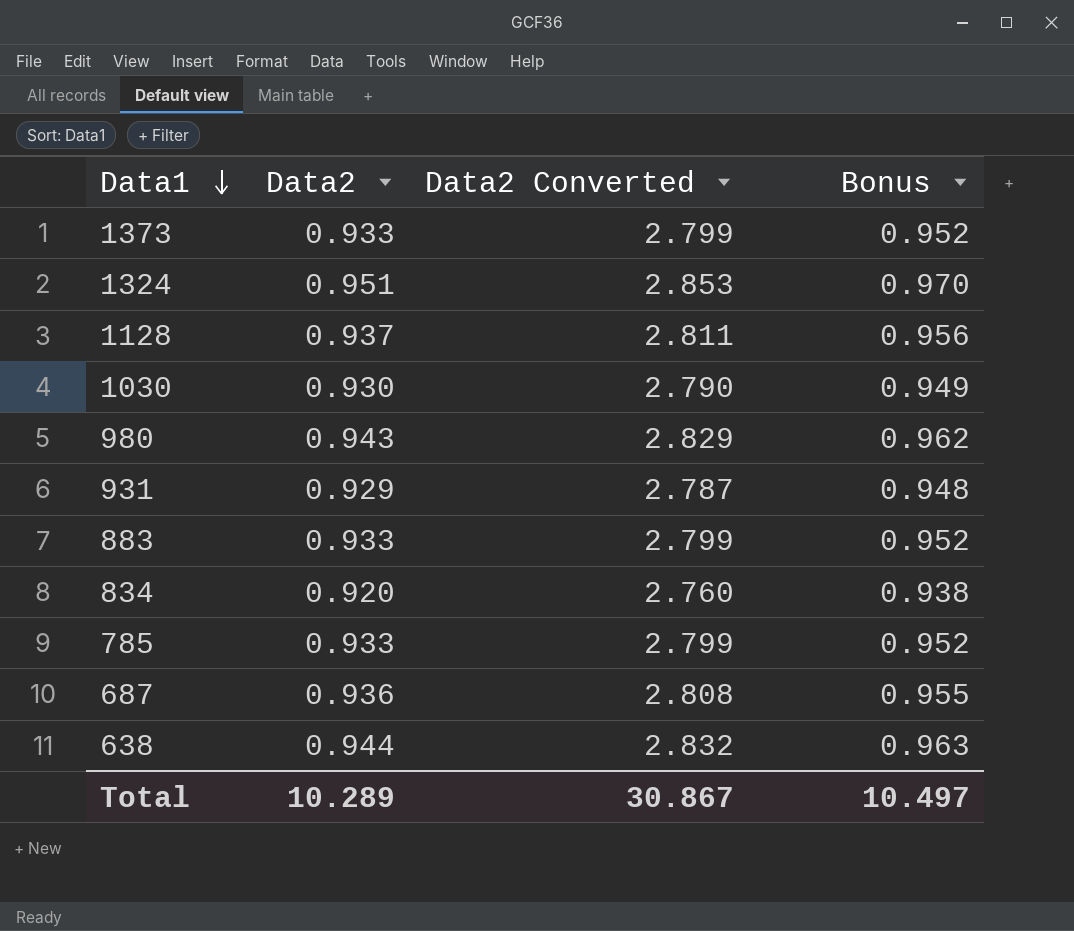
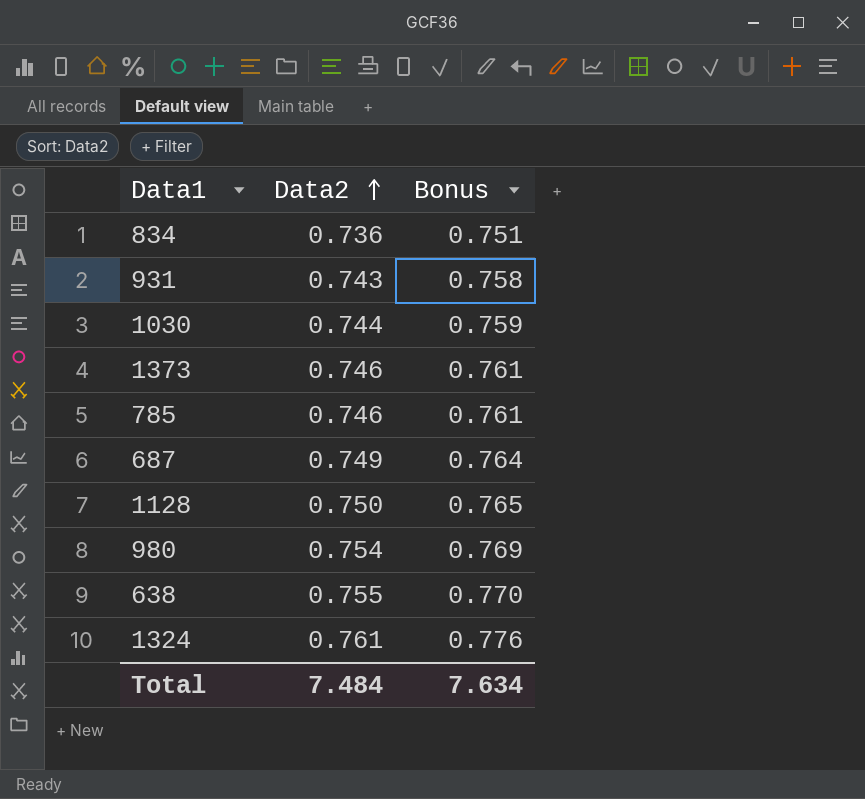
row order: Data1 descending -> Data2 ascending
column Data2 Converted | formula: [Data2] * 3 -> none
row 883: 0.933 | 2.799 | 0.952 -> none
834 | Data2: 0.920 -> 0.736
834 | Bonus: 0.938 -> 0.751
931 | Data2: 0.929 -> 0.743
931 | Bonus: 0.948 -> 0.758
1030 | Data2: 0.930 -> 0.744
1030 | Bonus: 0.949 -> 0.759
1373 | Data2: 0.933 -> 0.746
1373 | Bonus: 0.952 -> 0.761
785 | Data2: 0.933 -> 0.746
785 | Bonus: 0.952 -> 0.761
687 | Data2: 0.936 -> 0.749
687 | Bonus: 0.955 -> 0.764
1128 | Data2: 0.937 -> 0.750
1128 | Bonus: 0.956 -> 0.765
980 | Data2: 0.943 -> 0.754
980 | Bonus: 0.962 -> 0.769
638 | Data2: 0.944 -> 0.755
638 | Bonus: 0.963 -> 0.770
1324 | Data2: 0.951 -> 0.761
1324 | Bonus: 0.970 -> 0.776
Total | Data2: 10.289 -> 7.484
Total | Bonus: 10.497 -> 7.634

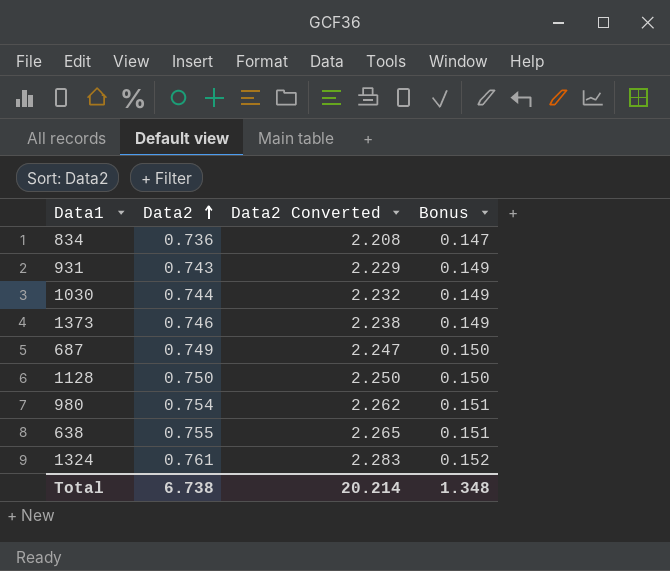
column Data2 Converted | formula: none -> [Data2] * 3
column Bonus | formula: [Data2] * 1.02 -> [Data2] * 0.2
row 785: 0.746 | 0.761 -> none
Total | Data2: 7.484 -> 6.738
Total | Bonus: 7.634 -> 1.348

